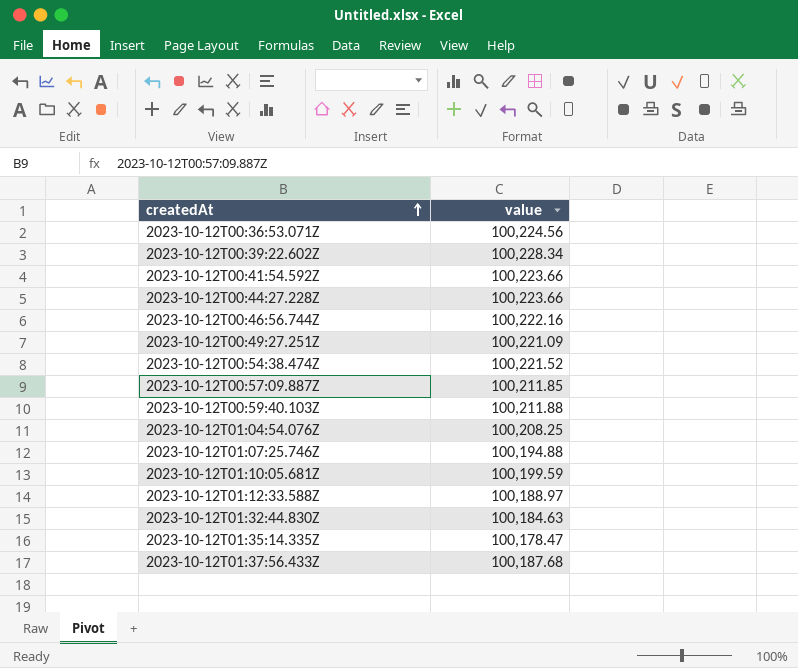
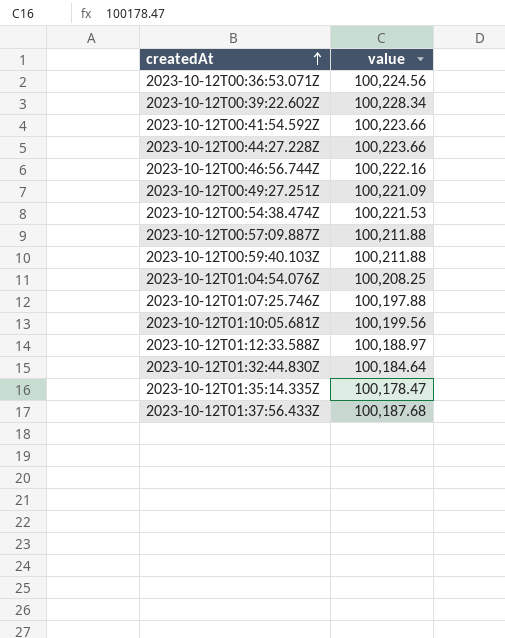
2023-10-12T00:54:38.474Z | value: 100,221.52 -> 100,221.53
2023-10-12T00:57:09.887Z | value: 100,211.85 -> 100,211.88
2023-10-12T01:07:25.746Z | value: 100,194.88 -> 100,197.88
2023-10-12T01:10:05.681Z | value: 100,199.59 -> 100,199.56
2023-10-12T01:32:44.830Z | value: 100,184.63 -> 100,184.64

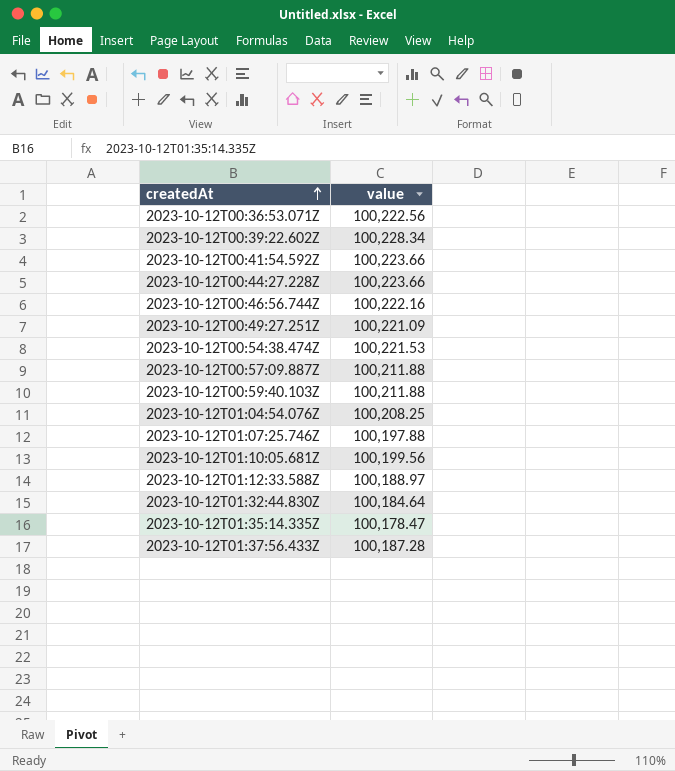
2023-10-12T00:36:53.071Z | value: 100,224.56 -> 100,222.56
2023-10-12T01:37:56.433Z | value: 100,187.68 -> 100,187.28

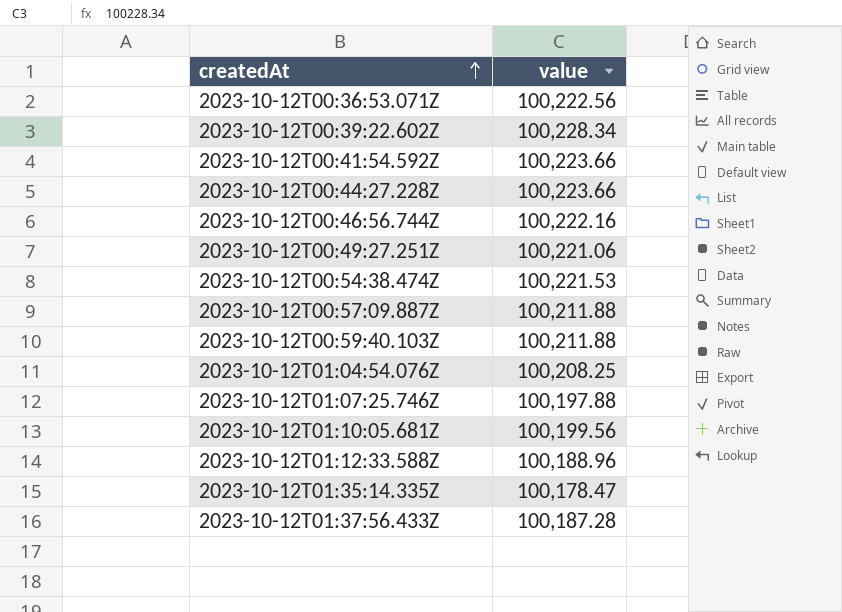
row 2023-10-12T01:32:44.830Z: 100,184.64 -> none
2023-10-12T00:49:27.251Z | value: 100,221.09 -> 100,221.06
2023-10-12T01:12:33.588Z | value: 100,188.97 -> 100,188.96

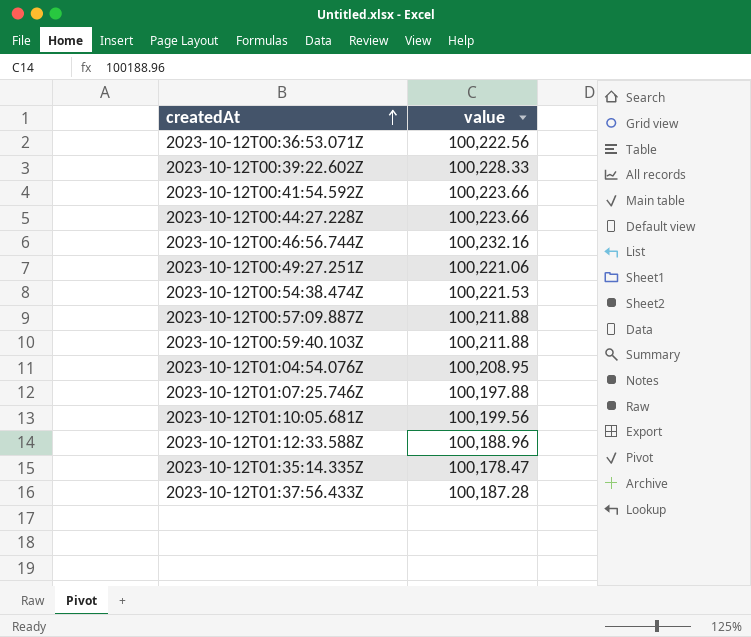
2023-10-12T00:39:22.602Z | value: 100,228.34 -> 100,228.33
2023-10-12T00:46:56.744Z | value: 100,222.16 -> 100,232.16
2023-10-12T01:04:54.076Z | value: 100,208.25 -> 100,208.95

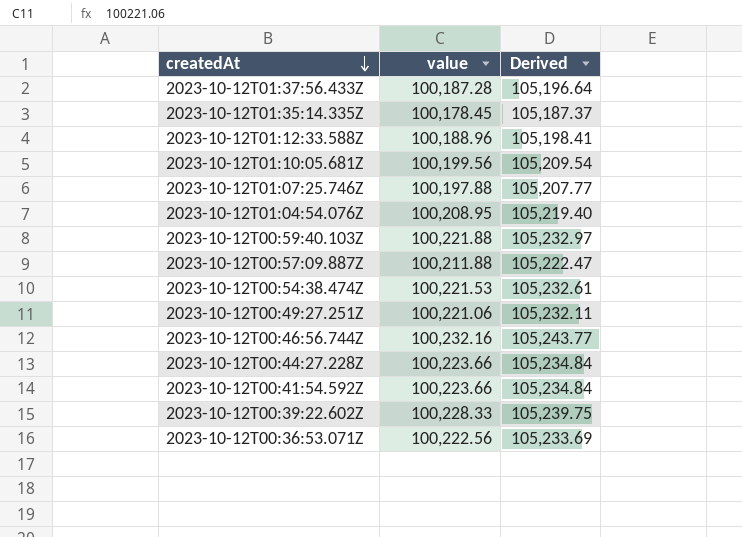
row order: createdAt ascending -> createdAt descending
column Derived | formula: none -> [value] * 1.05
2023-10-12T01:35:14.335Z | value: 100,178.47 -> 100,178.45
2023-10-12T00:59:40.103Z | value: 100,211.88 -> 100,221.88

